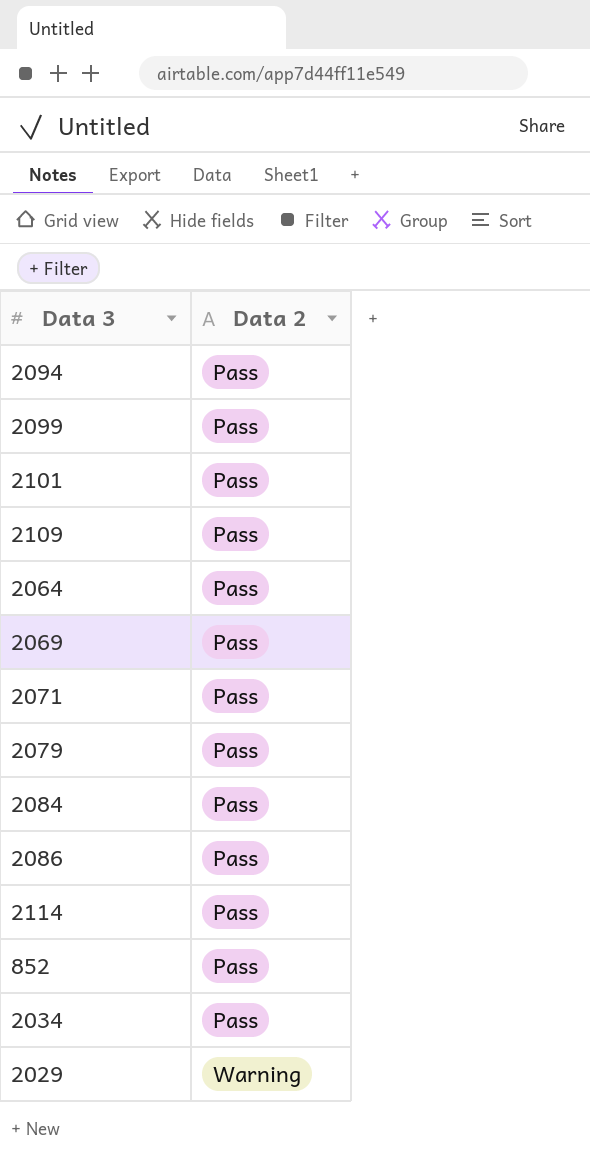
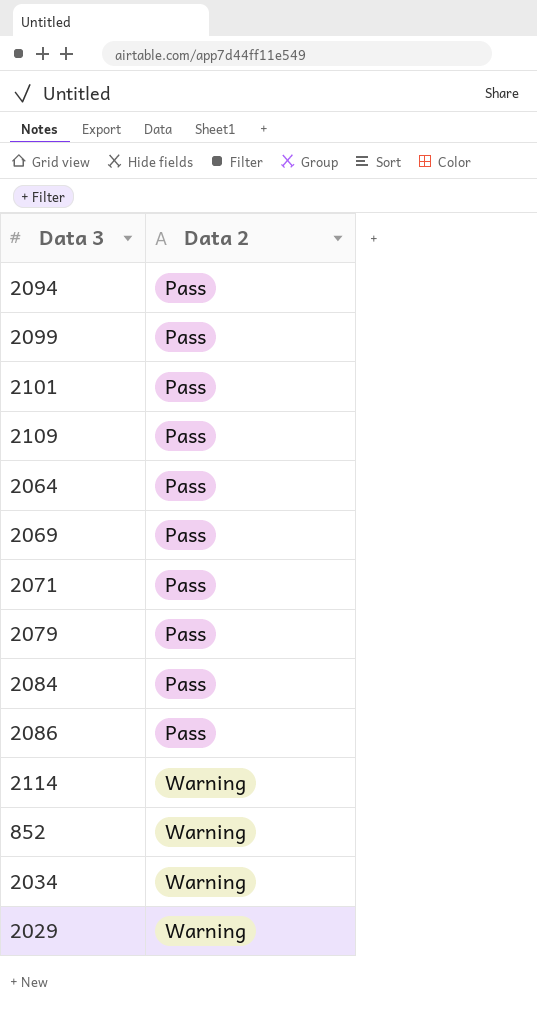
2114 | Data 2: Pass -> Warning
852 | Data 2: Pass -> Warning
2034 | Data 2: Pass -> Warning

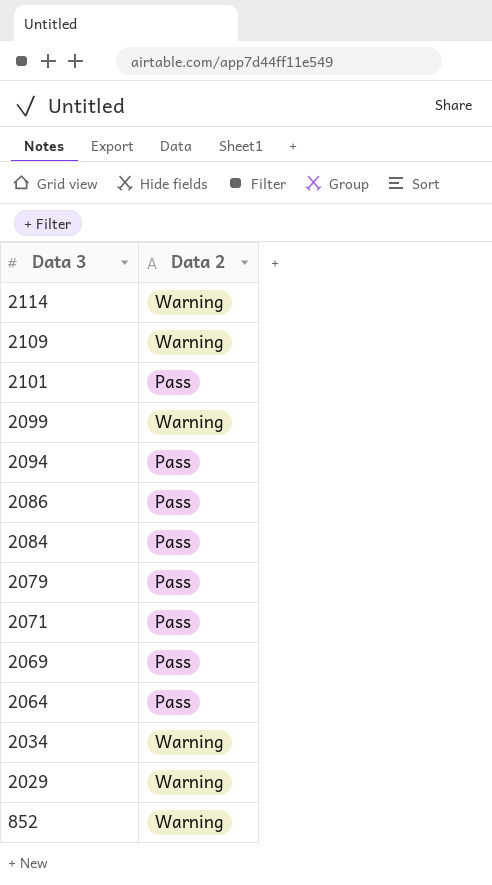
row order: Data 2 ascending -> Data 3 descending
2109 | Data 2: Pass -> Warning
2099 | Data 2: Pass -> Warning

